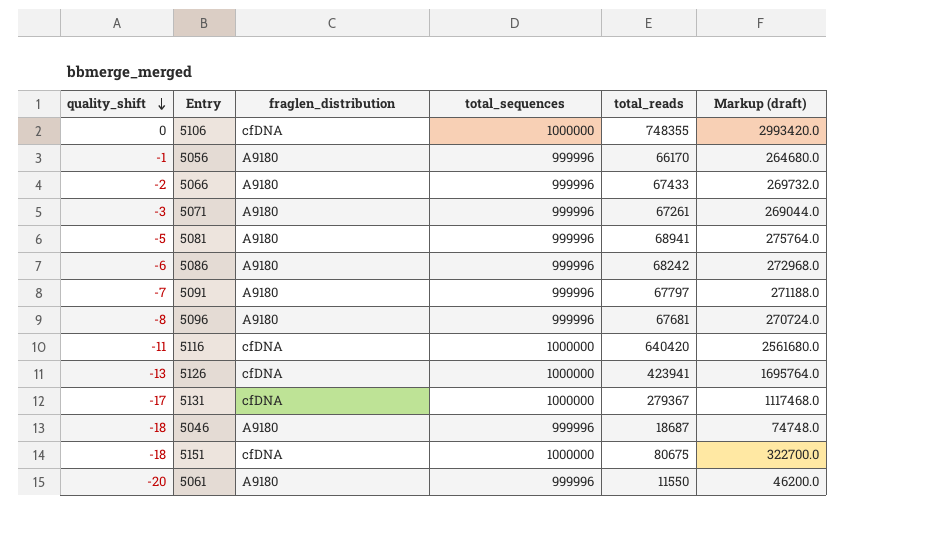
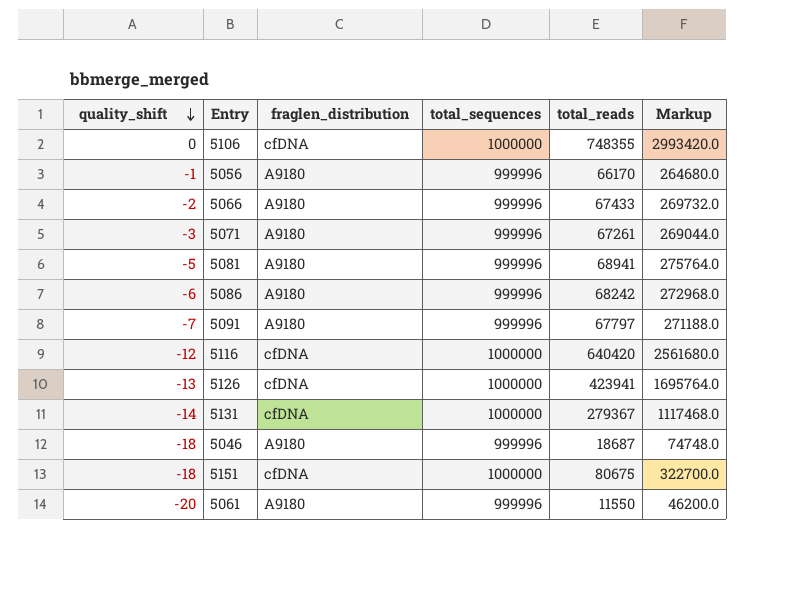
column name: Markup (draft) -> Markup
row 5096: -8 | A9180 | 999996 | 67681 | 270724.0 -> none
5116 | quality_shift: -11 -> -12
5131 | quality_shift: -17 -> -14

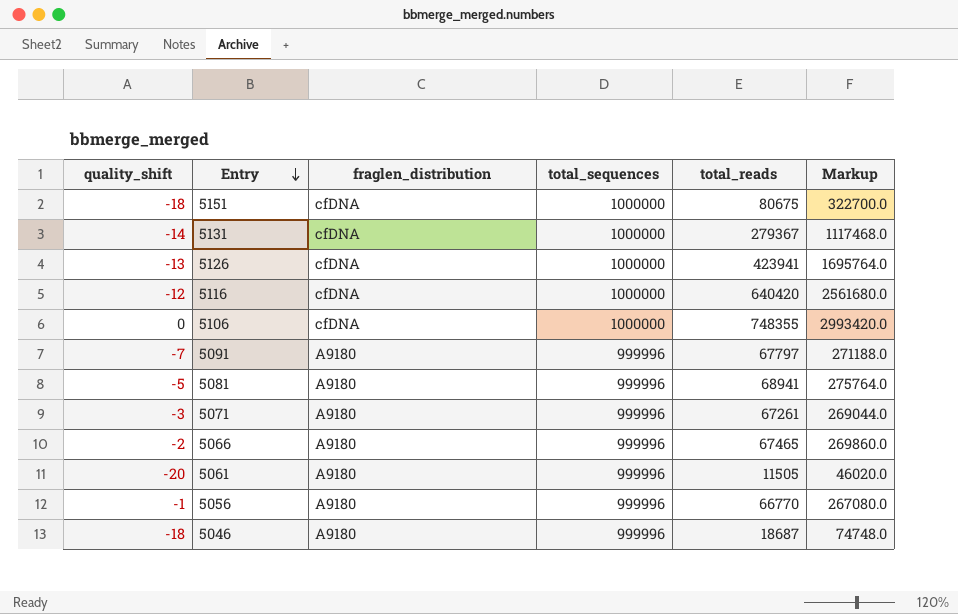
row order: quality_shift descending -> Entry descending
row 5086: -6 | A9180 | 999996 | 68242 | 272968.0 -> none
5066 | total_reads: 67433 -> 67465
5066 | Markup: 269732.0 -> 269860.0
5061 | total_reads: 11550 -> 11505
5061 | Markup: 46200.0 -> 46020.0
5056 | total_reads: 66170 -> 66770
5056 | Markup: 264680.0 -> 267080.0

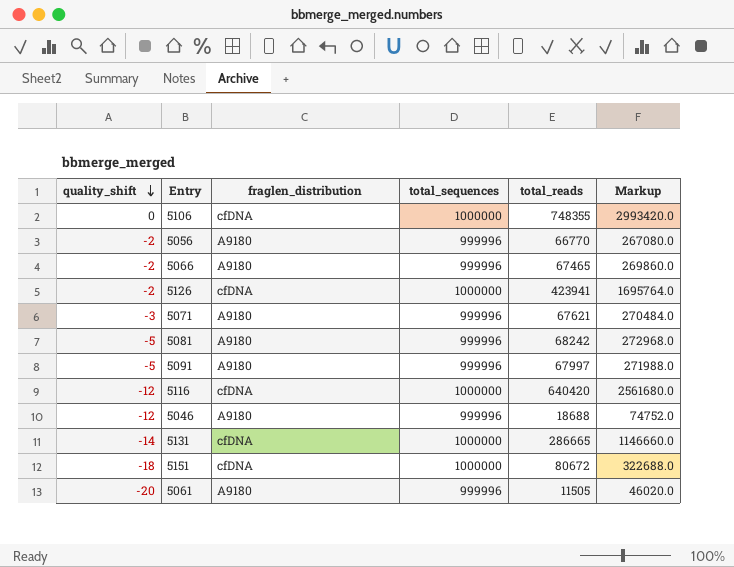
row order: Entry descending -> quality_shift descending
5056 | quality_shift: -1 -> -2
5126 | quality_shift: -13 -> -2
5071 | total_reads: 67261 -> 67621
5071 | Markup: 269044.0 -> 270484.0
5081 | total_reads: 68941 -> 68242
5081 | Markup: 275764.0 -> 272968.0
5091 | quality_shift: -7 -> -5
5091 | total_reads: 67797 -> 67997
5091 | Markup: 271188.0 -> 271988.0
5046 | quality_shift: -18 -> -12
5046 | total_reads: 18687 -> 18688
5046 | Markup: 74748.0 -> 74752.0
5131 | total_reads: 279367 -> 286665
5131 | Markup: 1117468.0 -> 1146660.0
5151 | total_reads: 80675 -> 80672
5151 | Markup: 322700.0 -> 322688.0

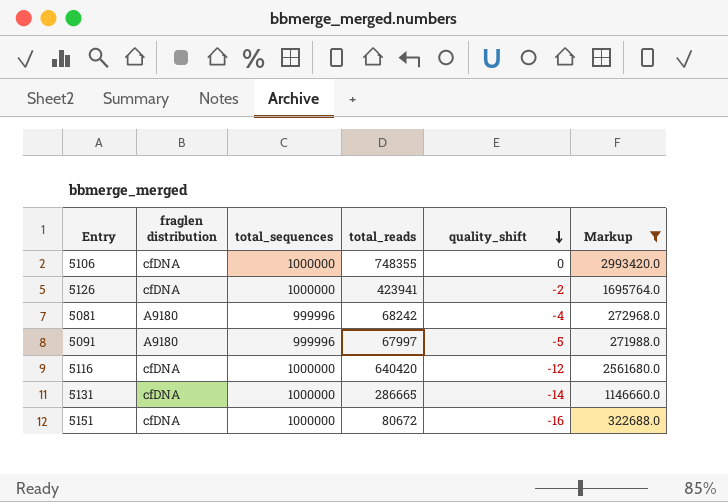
filter: none -> Markup >= 271988.0
column name: fraglen_distribution -> fraglen distribution
column quality_shift | position: 1 -> 5
5081 | quality_shift: -5 -> -4
5151 | quality_shift: -18 -> -16

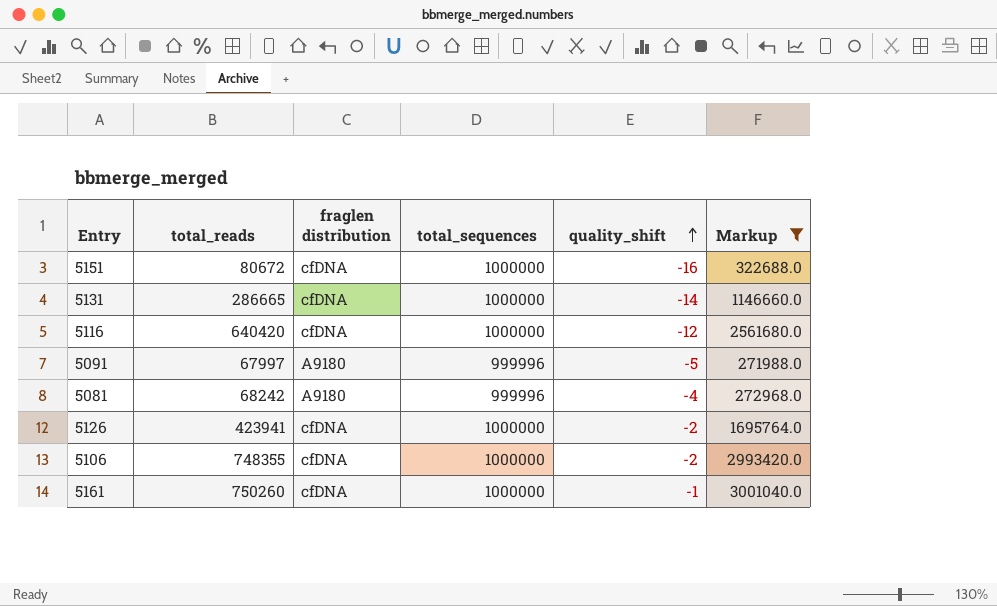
row order: quality_shift descending -> quality_shift ascending
column total_reads | position: 4 -> 2
5106 | quality_shift: 0 -> -2
row 5161: none -> 750260 | cfDNA | 1000000 | -1 | 3001040.0

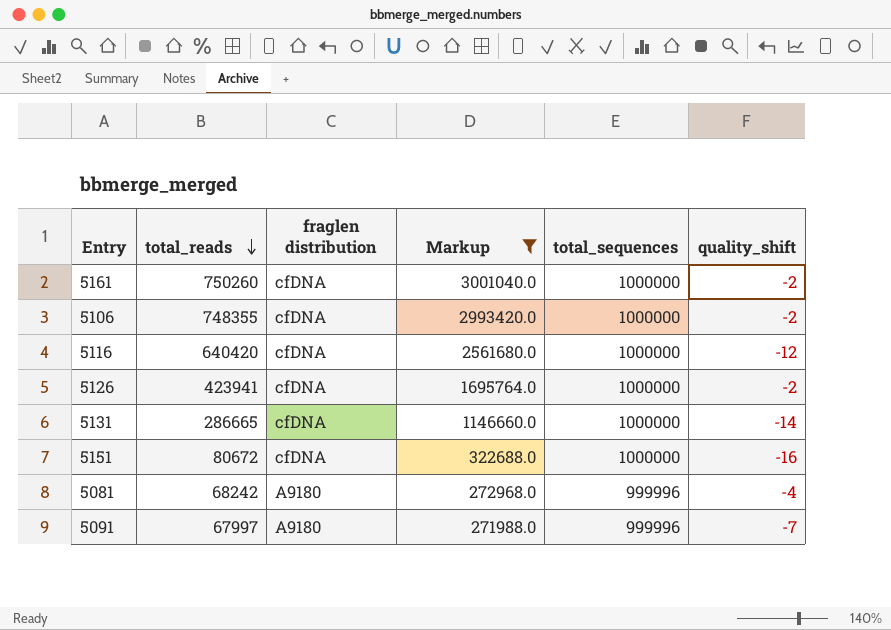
row order: quality_shift ascending -> total_reads descending
column Markup | position: 6 -> 4
5161 | quality_shift: -1 -> -2
5091 | quality_shift: -5 -> -7

